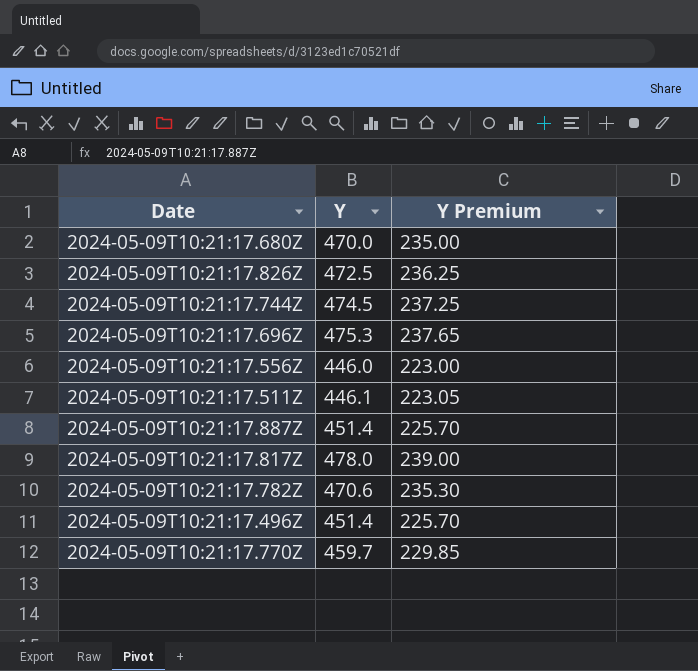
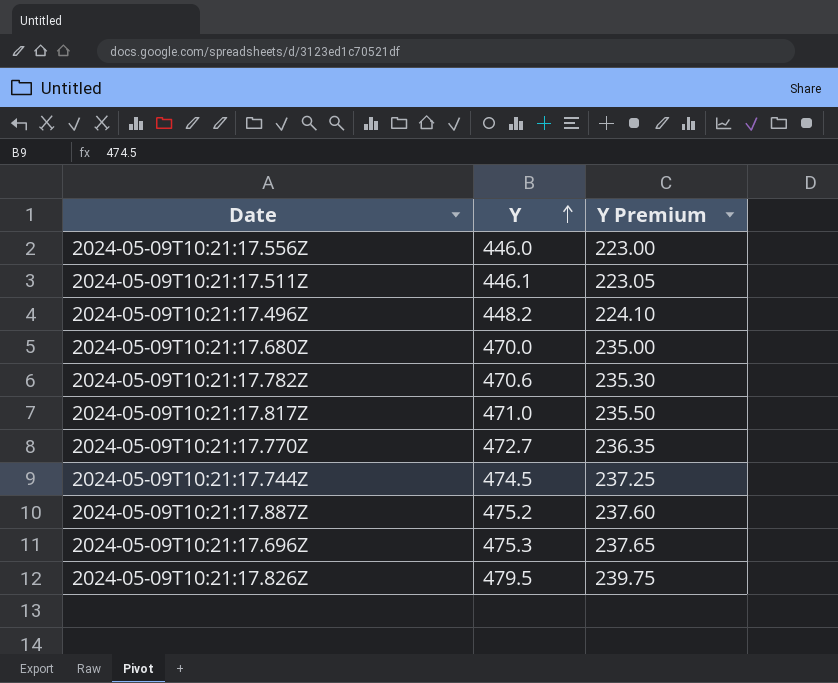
row order: none -> Y ascending
2024-05-09T10:21:17.496Z | Y: 451.4 -> 448.2
2024-05-09T10:21:17.496Z | Y Premium: 225.70 -> 224.10
2024-05-09T10:21:17.817Z | Y: 478.0 -> 471.0
2024-05-09T10:21:17.817Z | Y Premium: 239.00 -> 235.50
2024-05-09T10:21:17.770Z | Y: 459.7 -> 472.7
2024-05-09T10:21:17.770Z | Y Premium: 229.85 -> 236.35
2024-05-09T10:21:17.887Z | Y: 451.4 -> 475.2
2024-05-09T10:21:17.887Z | Y Premium: 225.70 -> 237.60
2024-05-09T10:21:17.826Z | Y: 472.5 -> 479.5
2024-05-09T10:21:17.826Z | Y Premium: 236.25 -> 239.75

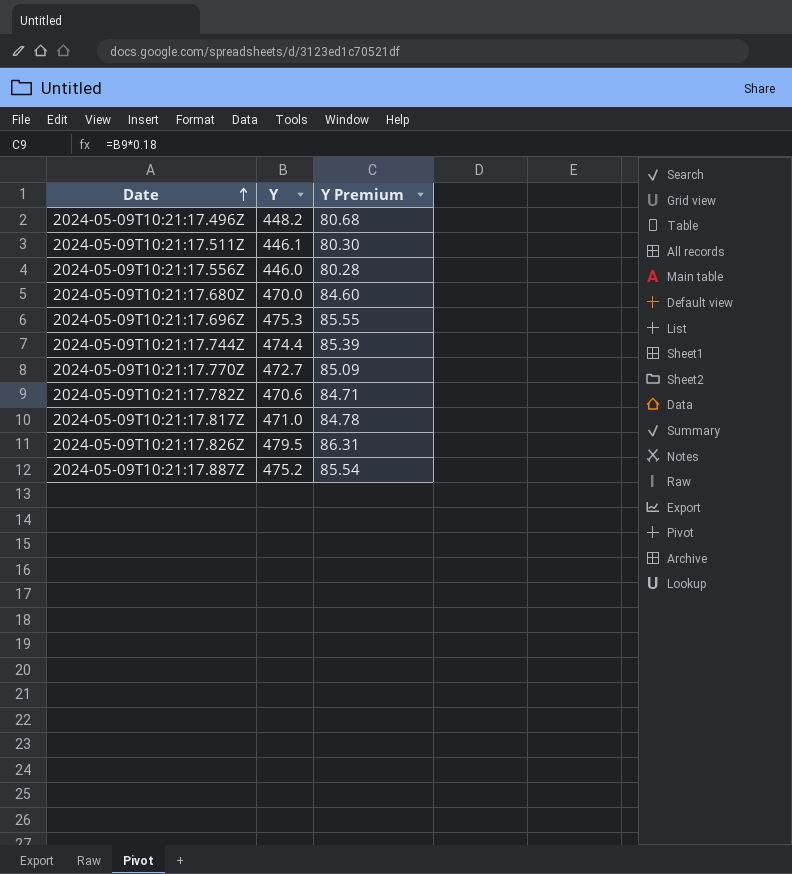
row order: Y ascending -> Date ascending
column Y Premium | formula: [Y] * 0.5 -> [Y] * 0.18
2024-05-09T10:21:17.744Z | Y: 474.5 -> 474.4

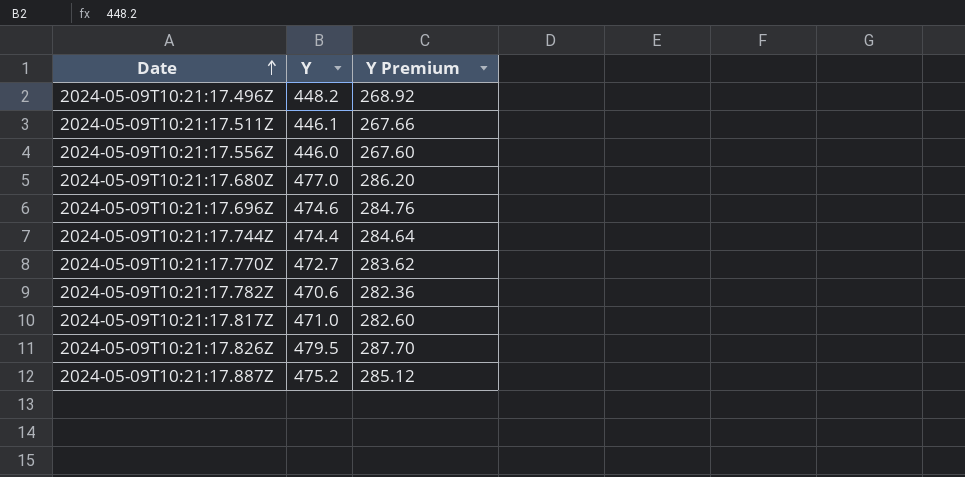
column Y Premium | formula: [Y] * 0.18 -> [Y] * 0.6
2024-05-09T10:21:17.680Z | Y: 470.0 -> 477.0
2024-05-09T10:21:17.696Z | Y: 475.3 -> 474.6

